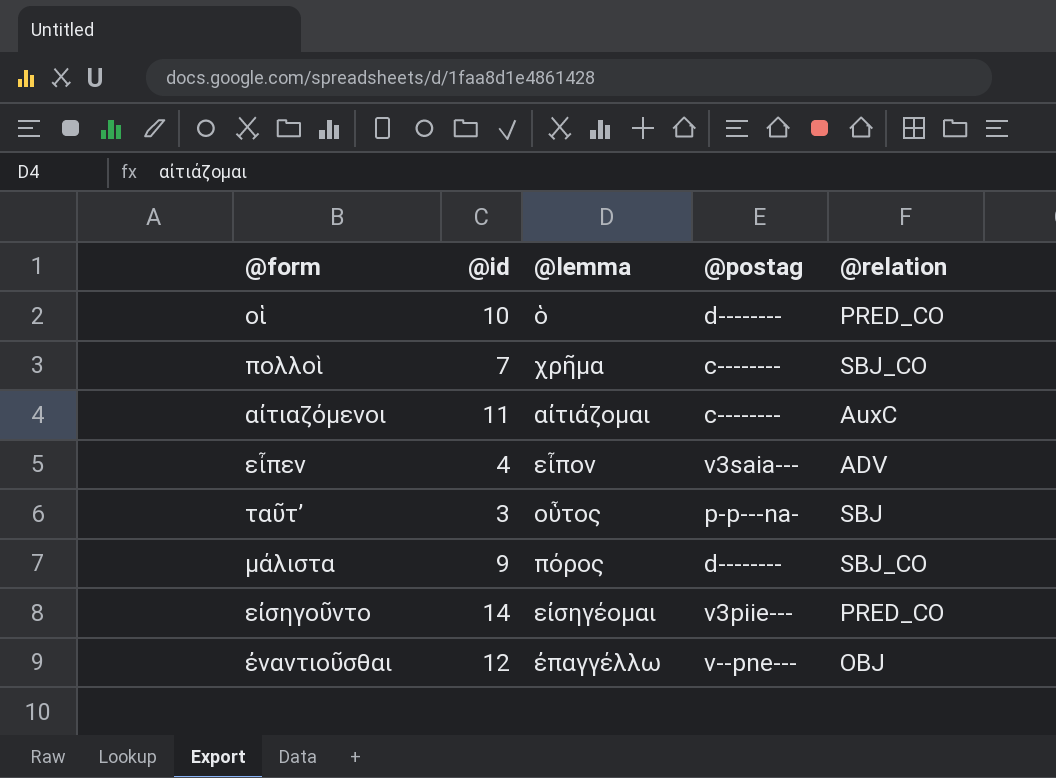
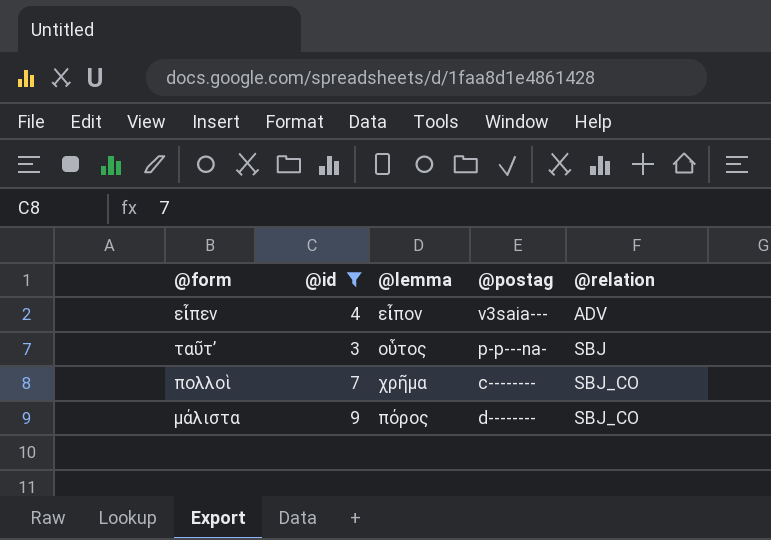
filter: none -> @id <= 9
row order: none -> @relation ascending

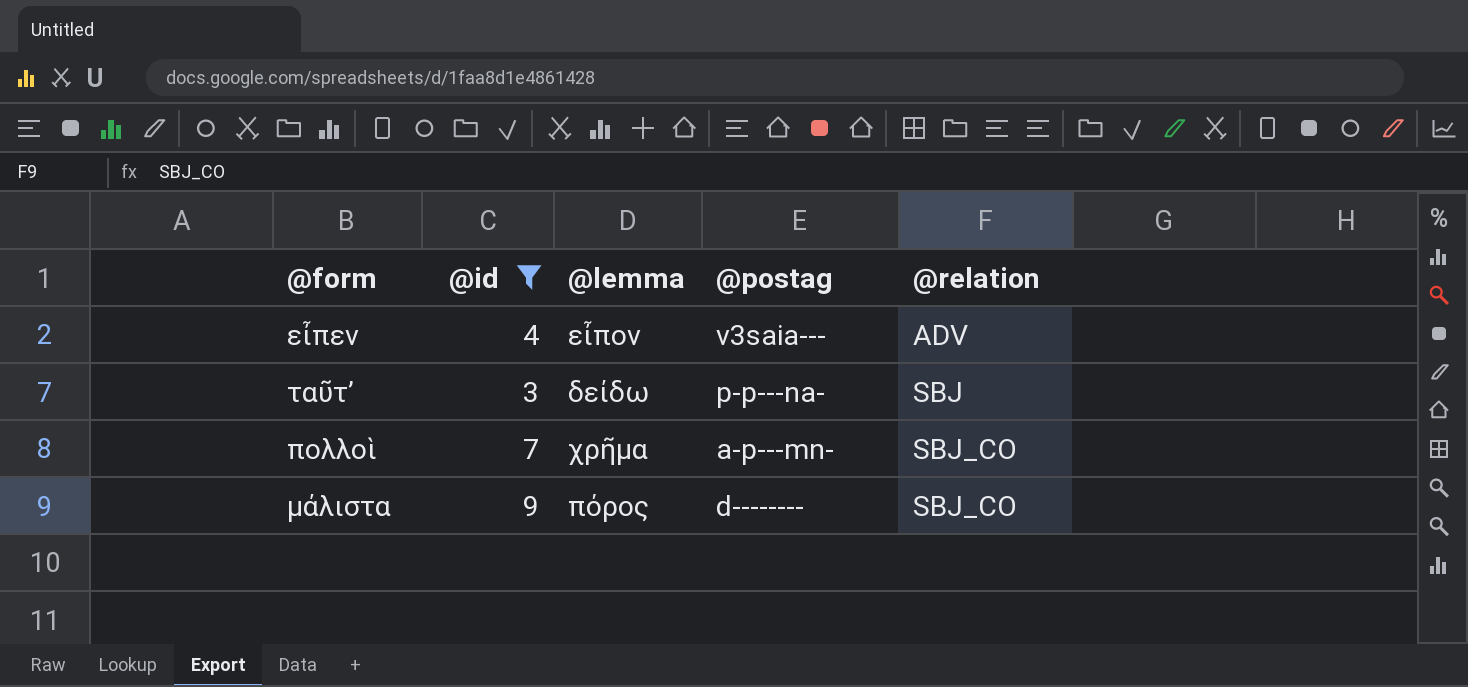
ταῦτʼ | @lemma: οὗτος -> δείδω
πολλοὶ | @postag: c-------- -> a-p---mn-

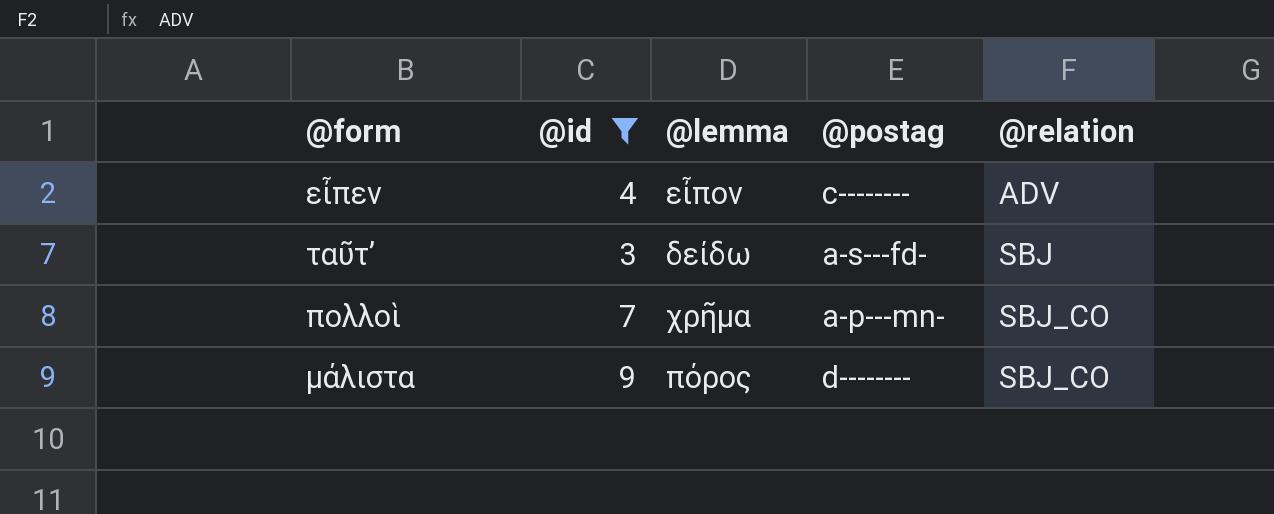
εἶπεν | @postag: v3saia--- -> c--------
ταῦτʼ | @postag: p-p---na- -> a-s---fd-

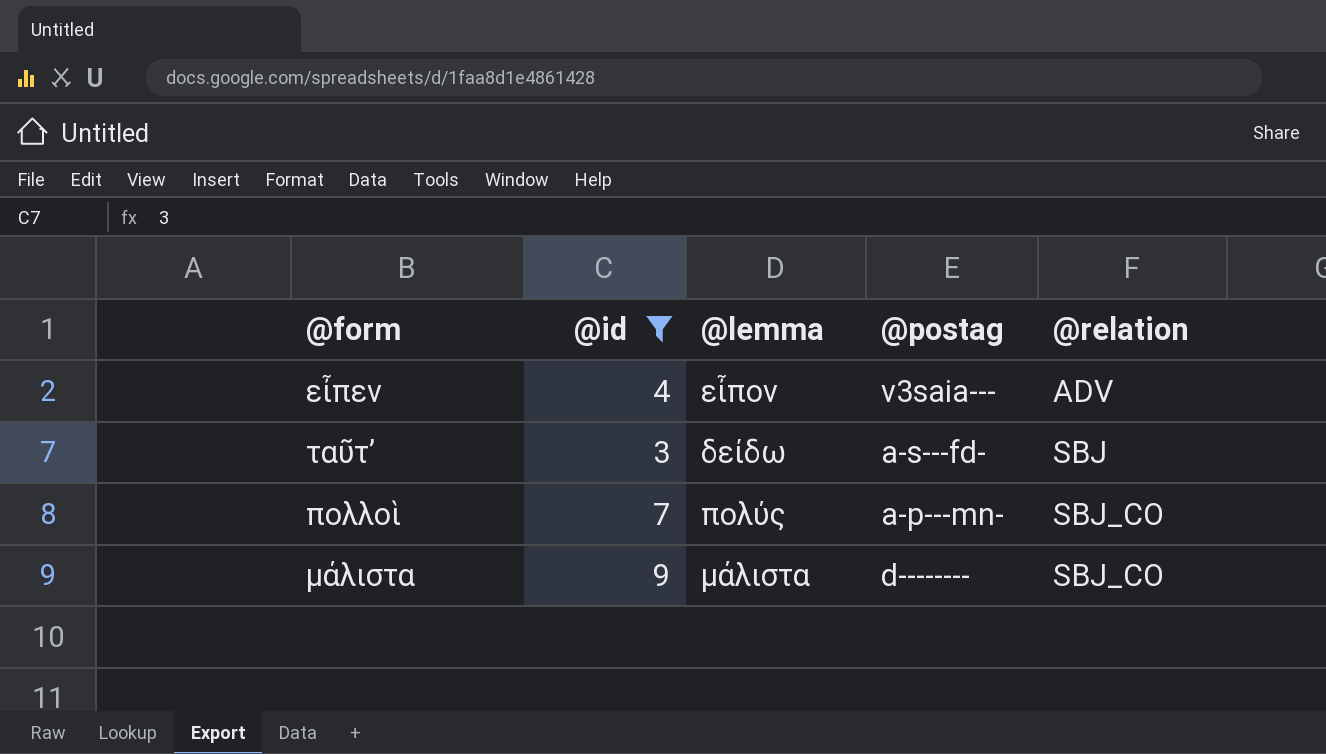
εἶπεν | @postag: c-------- -> v3saia---
πολλοὶ | @lemma: χρῆμα -> πολύς
μάλιστα | @lemma: πόρος -> μάλιστα

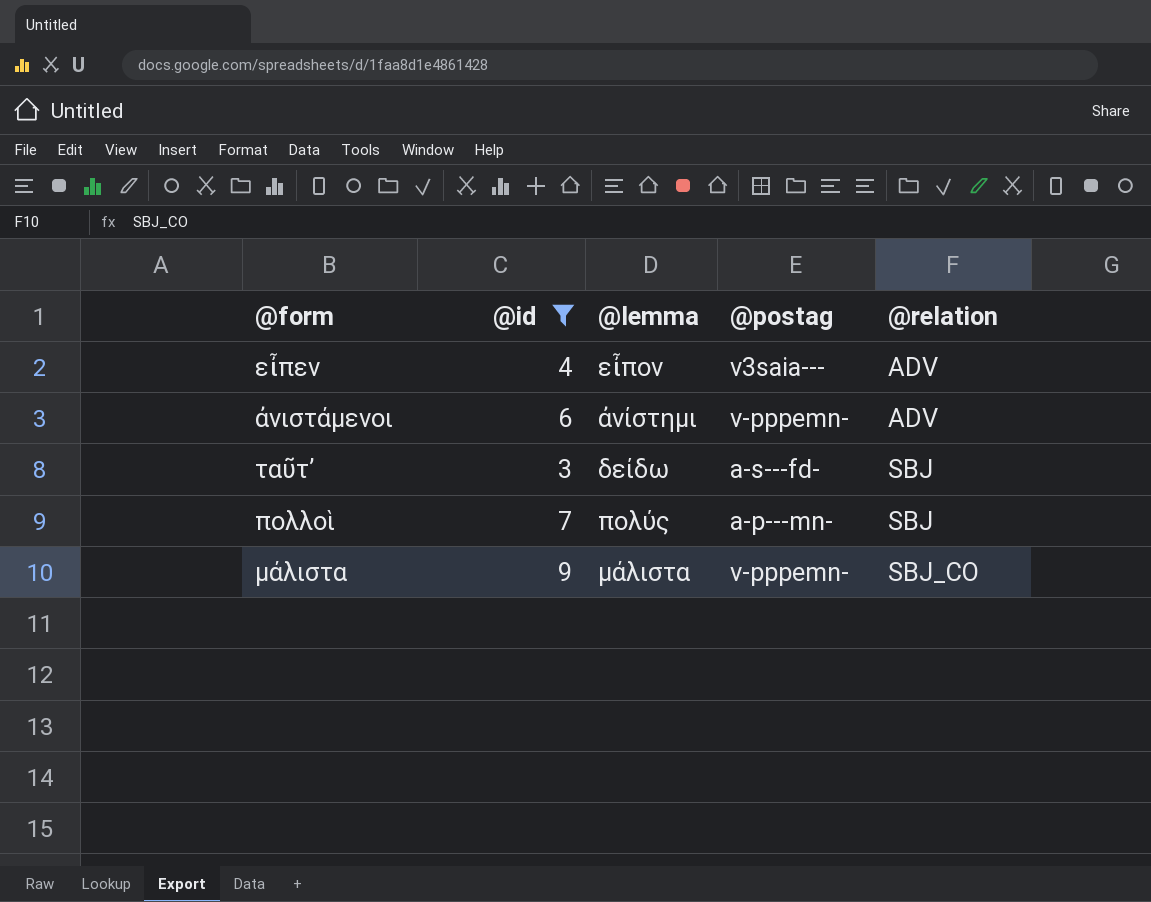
row ἀνιστάμενοι: none -> 6 | ἀνίστημι | v-pppemn- | ADV
πολλοὶ | @relation: SBJ_CO -> SBJ
μάλιστα | @postag: d-------- -> v-pppemn-

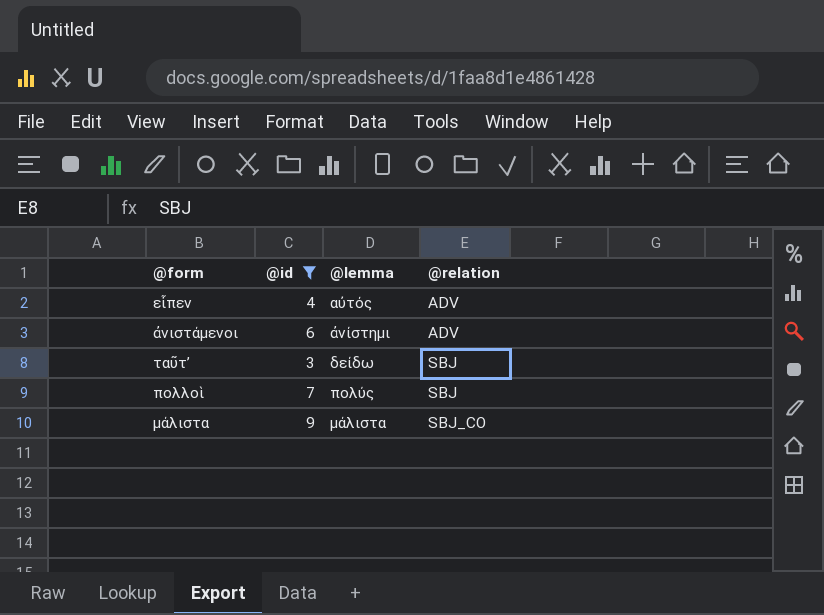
column @postag | position: 4 -> none
εἶπεν | @lemma: εἶπον -> αὐτός

